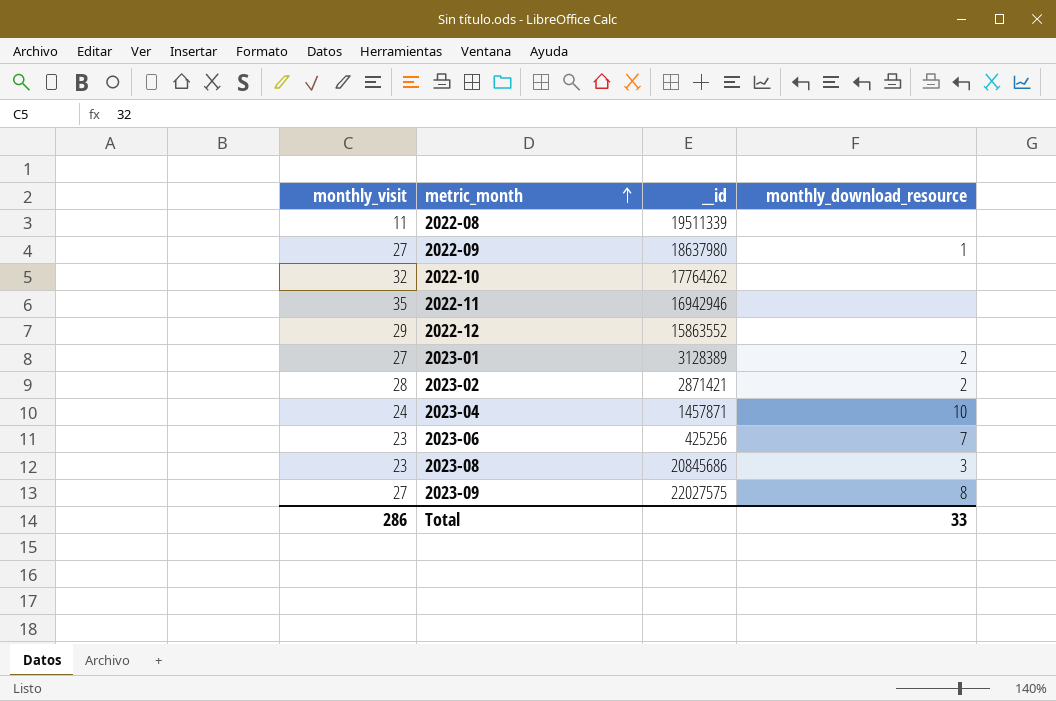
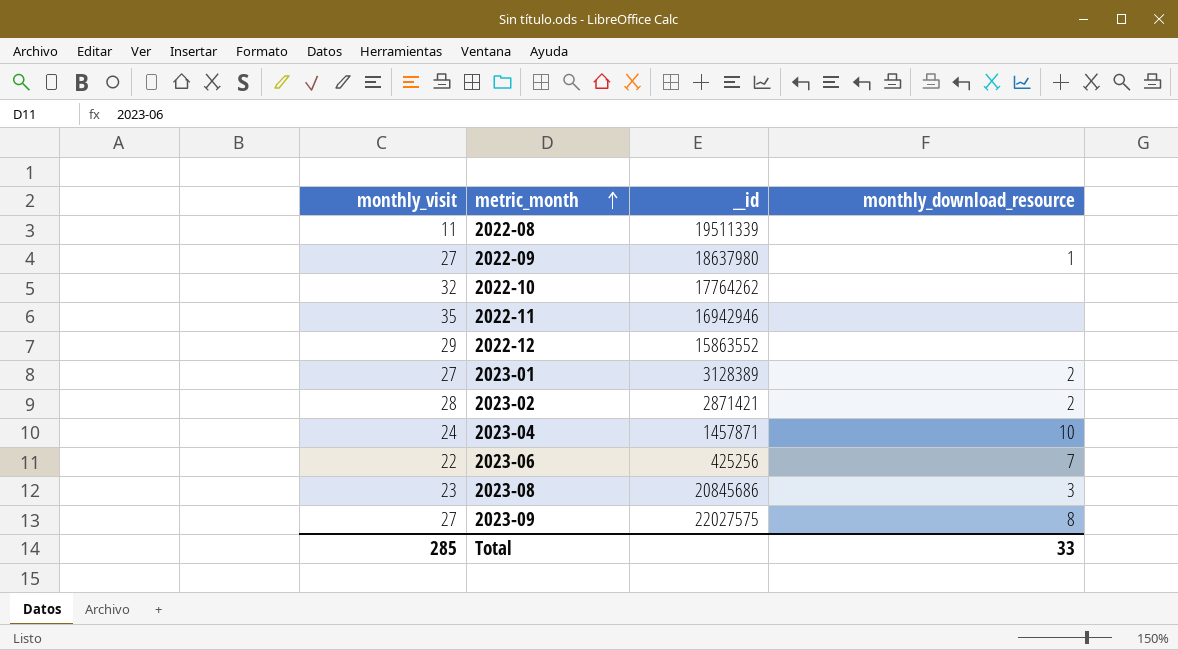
2023-06 | monthly_visit: 23 -> 22
Total | monthly_visit: 286 -> 285

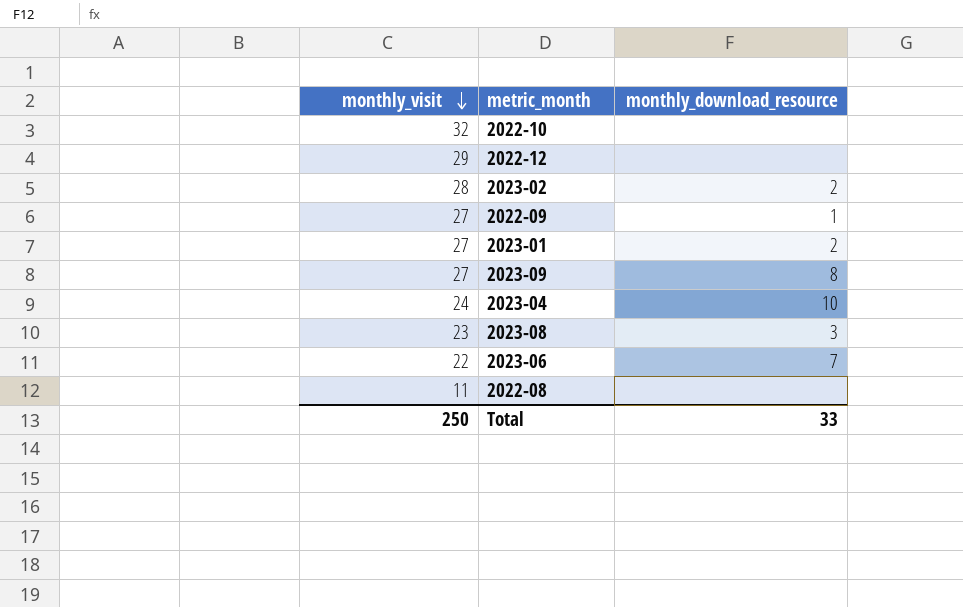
row order: metric_month ascending -> monthly_visit descending
column __id | position: 3 -> none
row 2022-11: 35 | 16942946 | none -> none
Total | monthly_visit: 285 -> 250

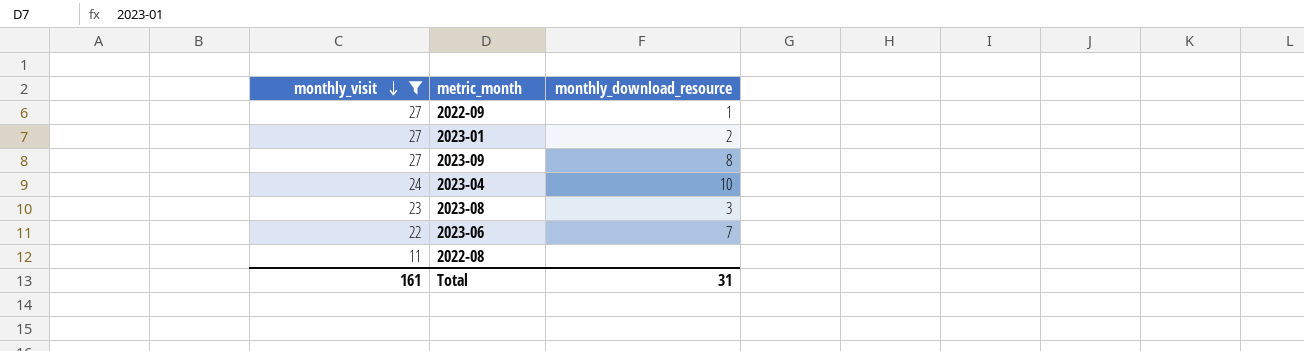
filter: none -> monthly_visit <= 27
Total | monthly_visit: 250 -> 161
Total | monthly_download_resource: 33 -> 31

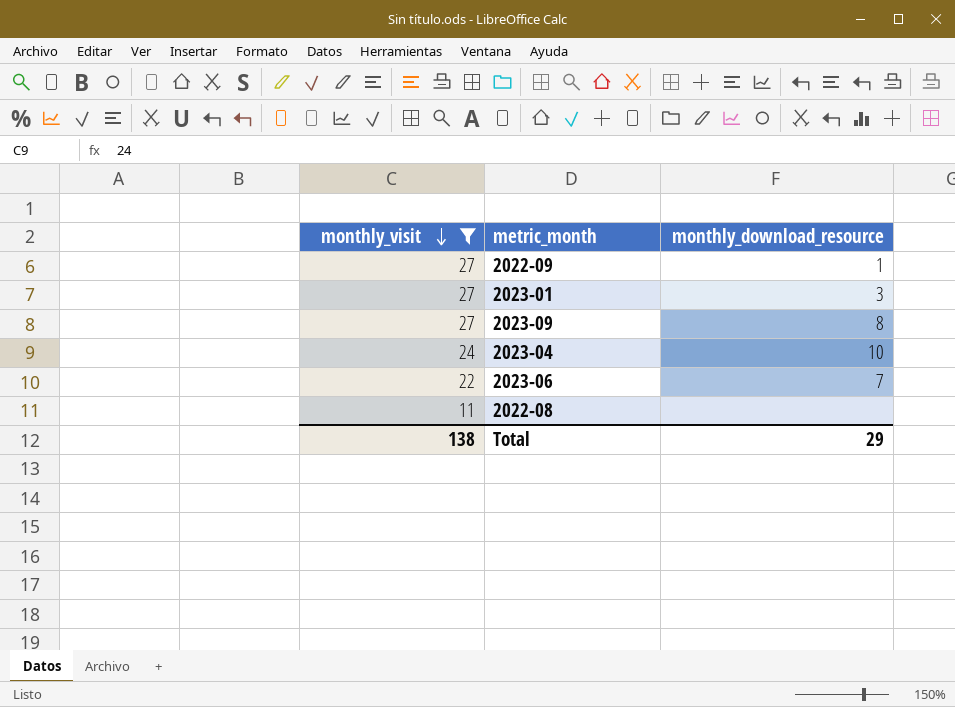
row 2023-08: 23 | 3 -> none
2023-01 | monthly_download_resource: 2 -> 3
Total | monthly_visit: 161 -> 138
Total | monthly_download_resource: 31 -> 29

